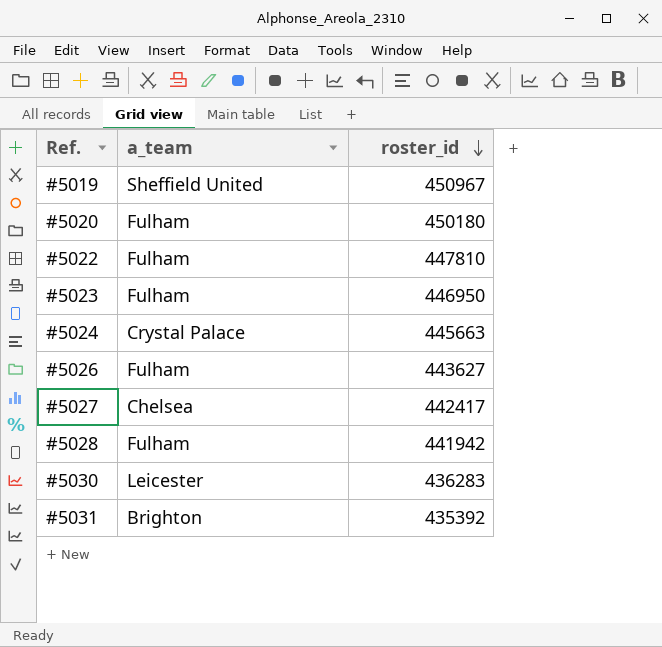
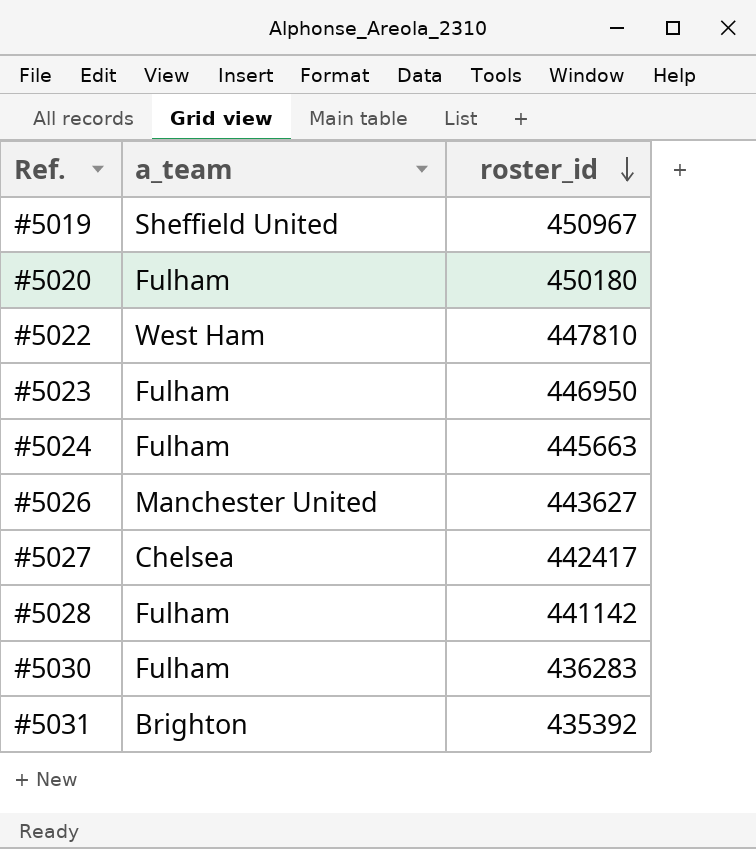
#5022 | a_team: Fulham -> West Ham
#5024 | a_team: Crystal Palace -> Fulham
#5026 | a_team: Fulham -> Manchester United
#5028 | roster_id: 441942 -> 441142
#5030 | a_team: Leicester -> Fulham

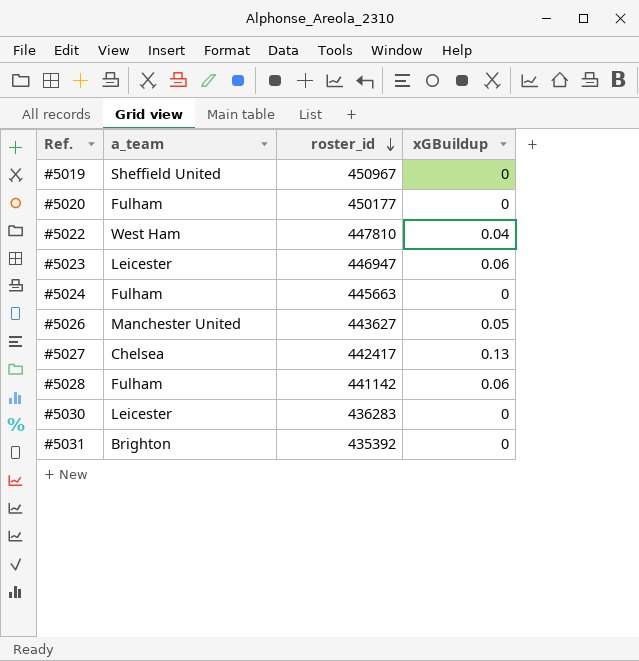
column xGBuildup | position: none -> 4
#5020 | roster_id: 450180 -> 450177
#5023 | a_team: Fulham -> Leicester
#5023 | roster_id: 446950 -> 446947
#5030 | a_team: Fulham -> Leicester

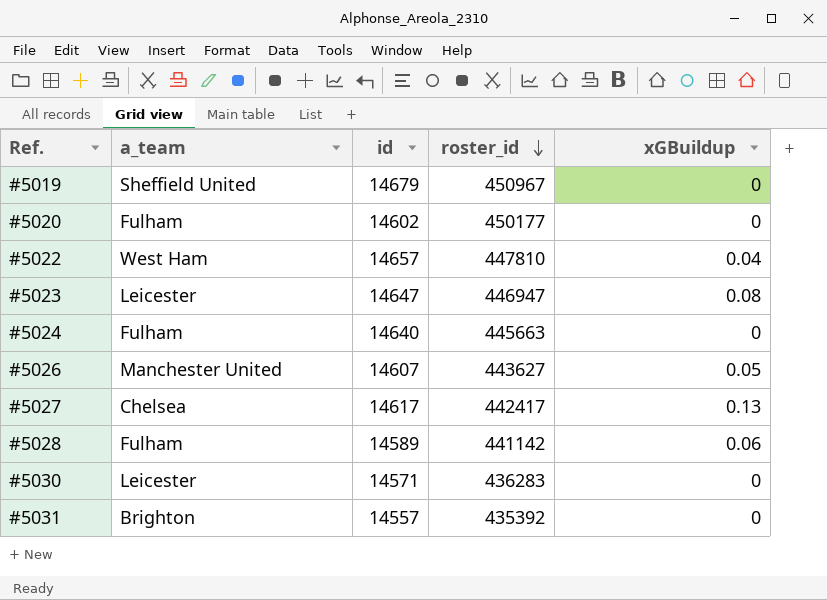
column id | position: none -> 3
#5023 | xGBuildup: 0.06 -> 0.08

